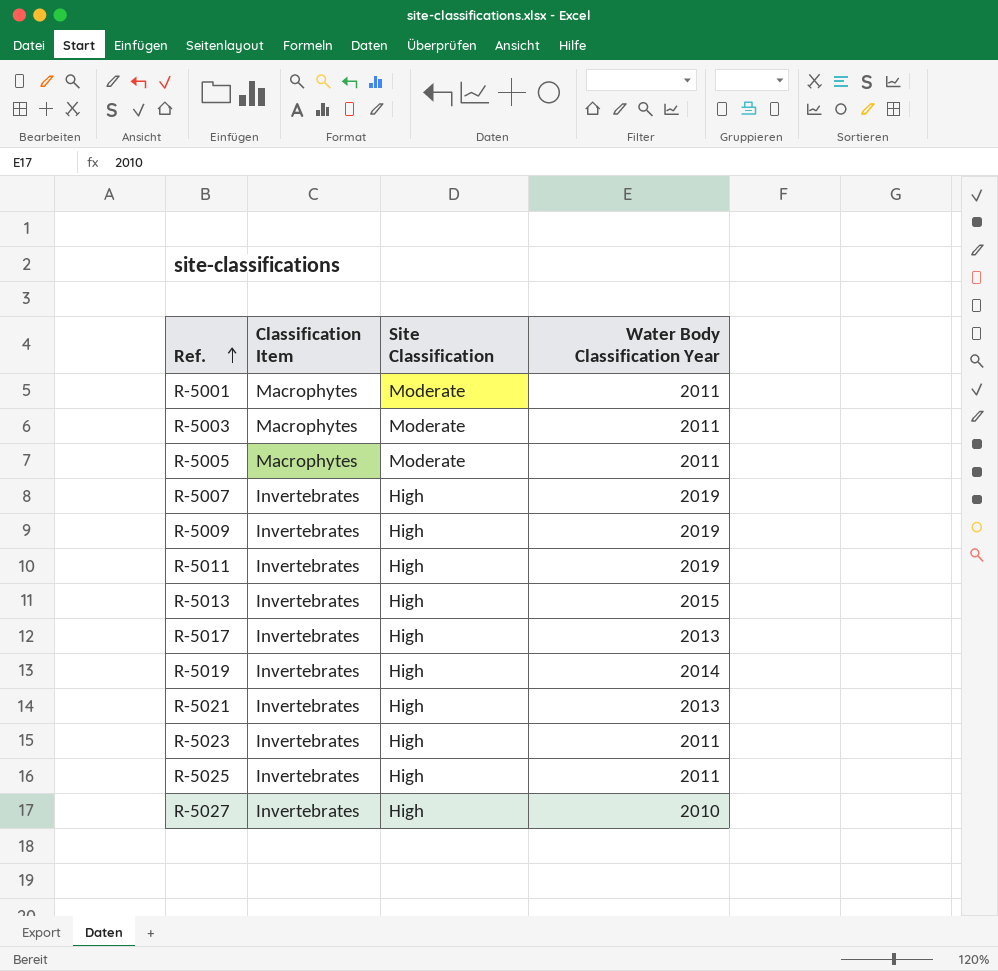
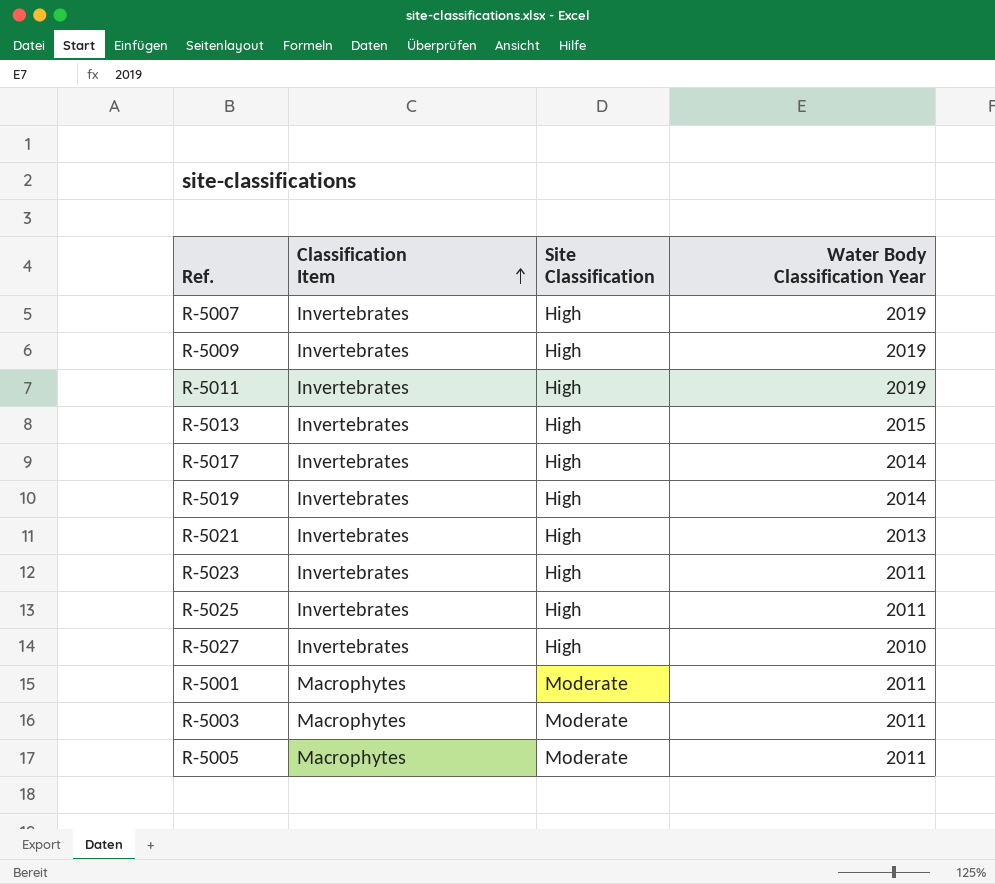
row order: Ref. ascending -> Classification Item ascending
R-5017 | Water Body Classification Year: 2013 -> 2014

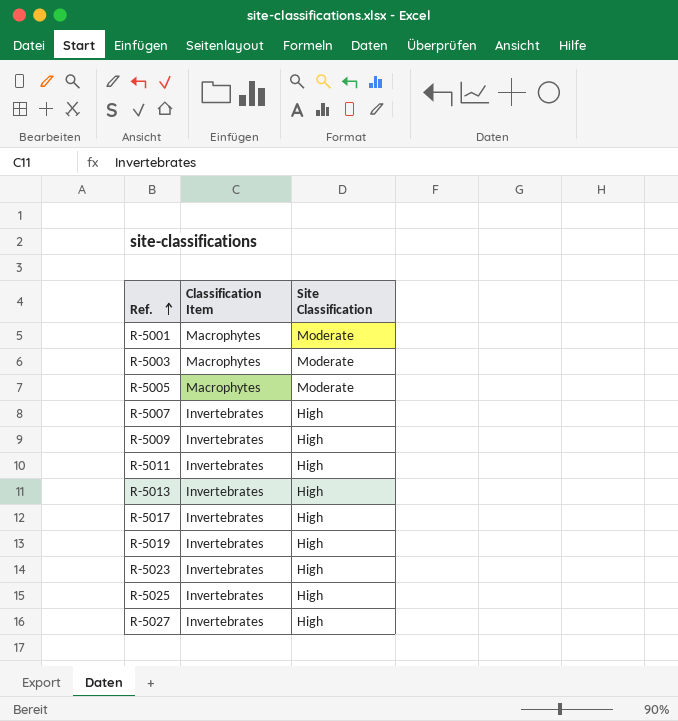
row order: Classification Item ascending -> Ref. ascending
column Water Body Classification Year | position: 4 -> none
row R-5021: Invertebrates | High | 2013 -> none

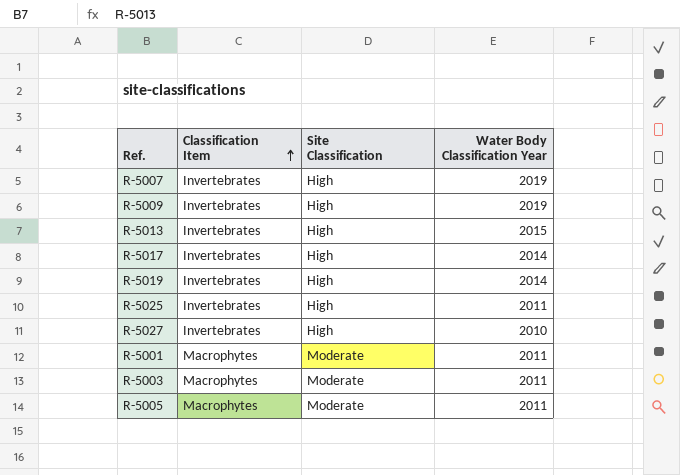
row order: Ref. ascending -> Classification Item ascending
column Water Body Classification Year | position: none -> 4
row R-5011: Invertebrates | High -> none
row R-5023: Invertebrates | High -> none

